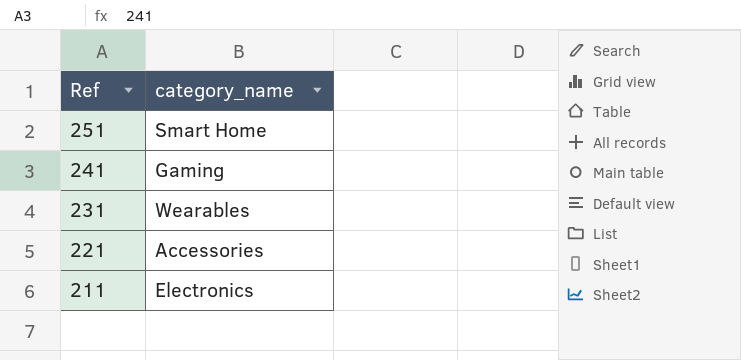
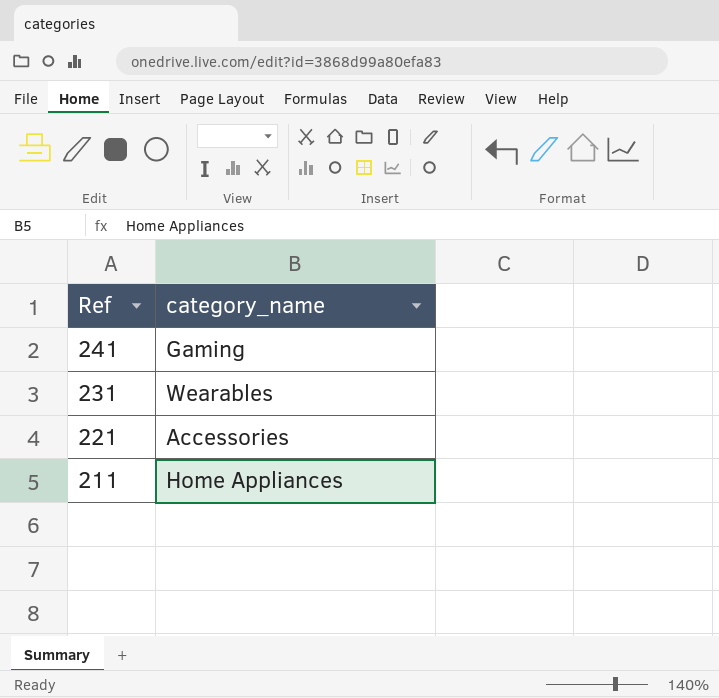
row 251: Smart Home -> none
211 | category_name: Electronics -> Home Appliances

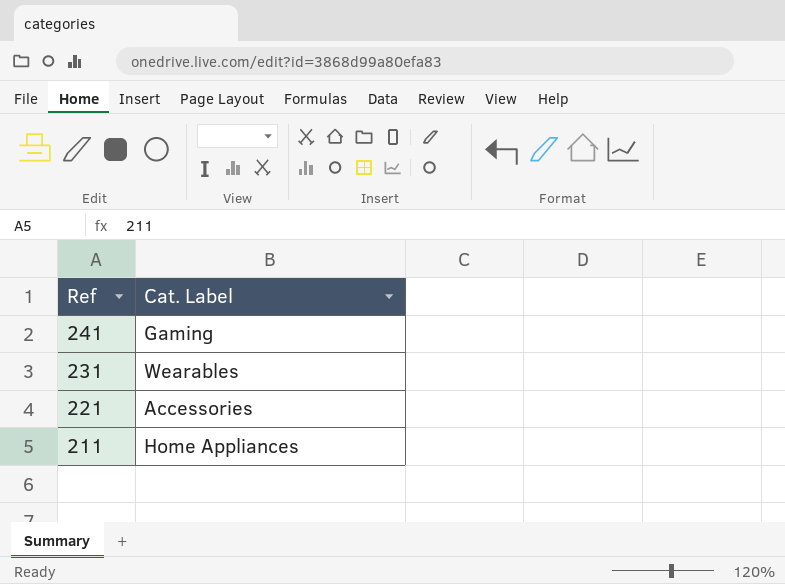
column name: category_name -> Cat. Label

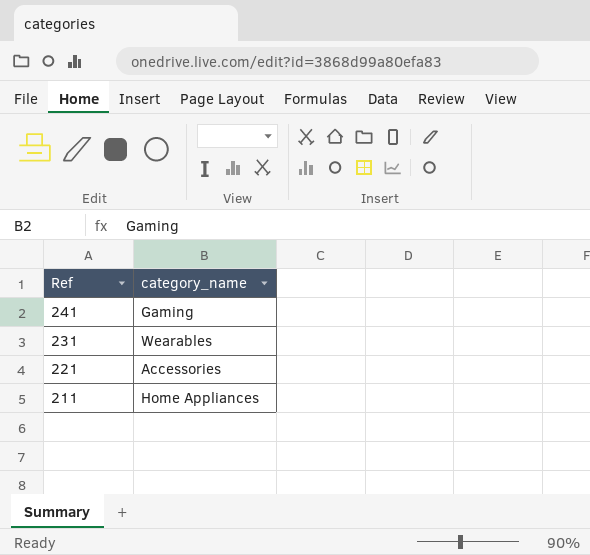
column name: Cat. Label -> category_name

